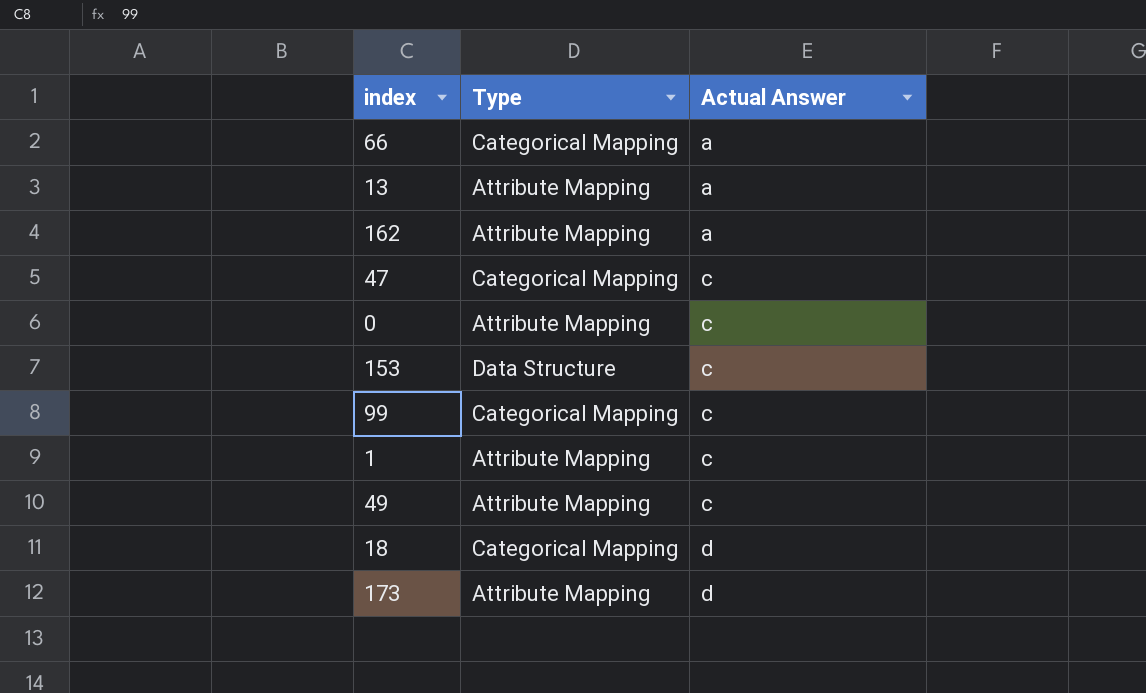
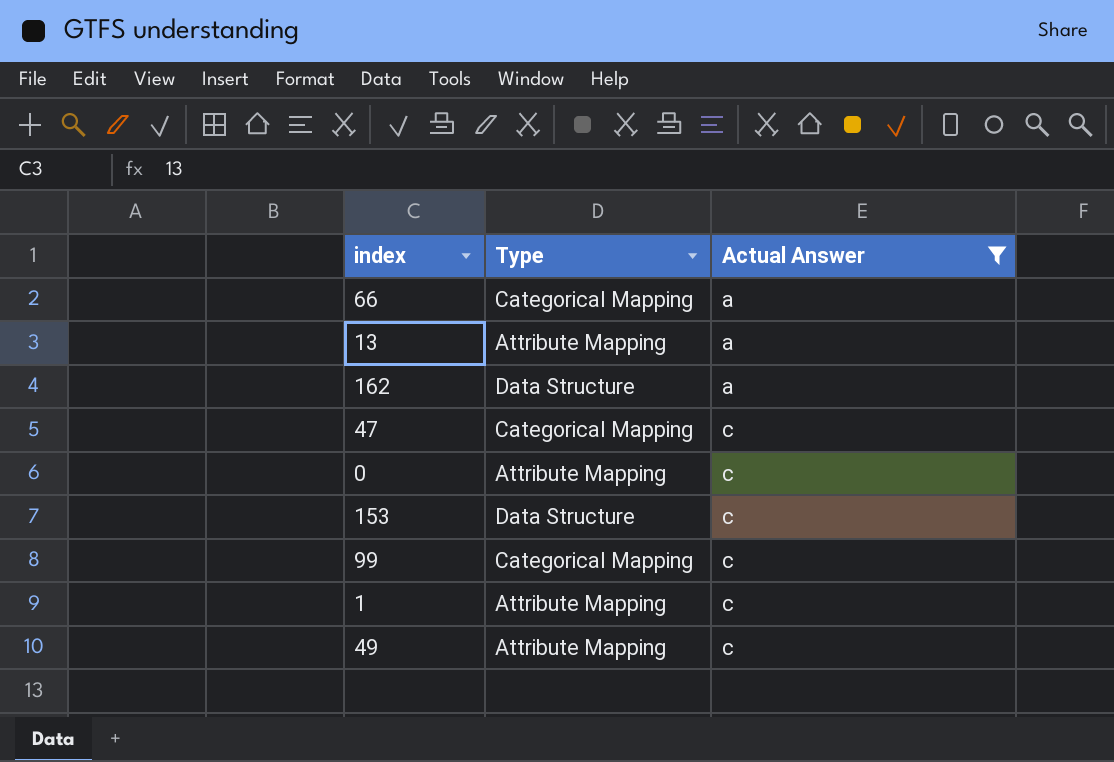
filter: none -> Actual Answer != d
162 | Type: Attribute Mapping -> Data Structure

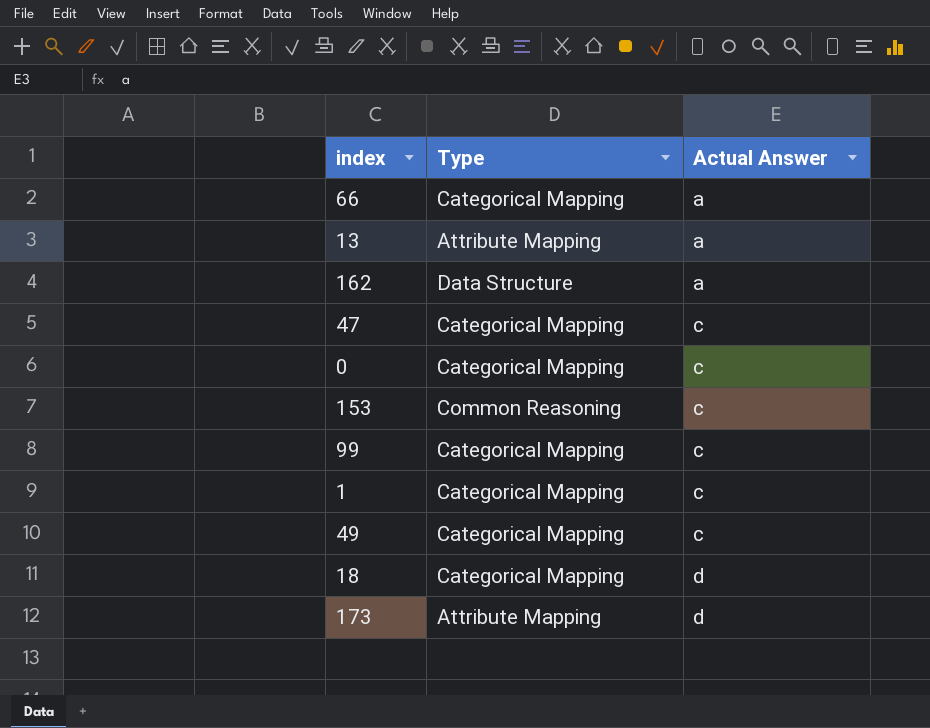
filter: Actual Answer != d -> none
0 | Type: Attribute Mapping -> Categorical Mapping
153 | Type: Data Structure -> Common Reasoning
1 | Type: Attribute Mapping -> Categorical Mapping
49 | Type: Attribute Mapping -> Categorical Mapping

